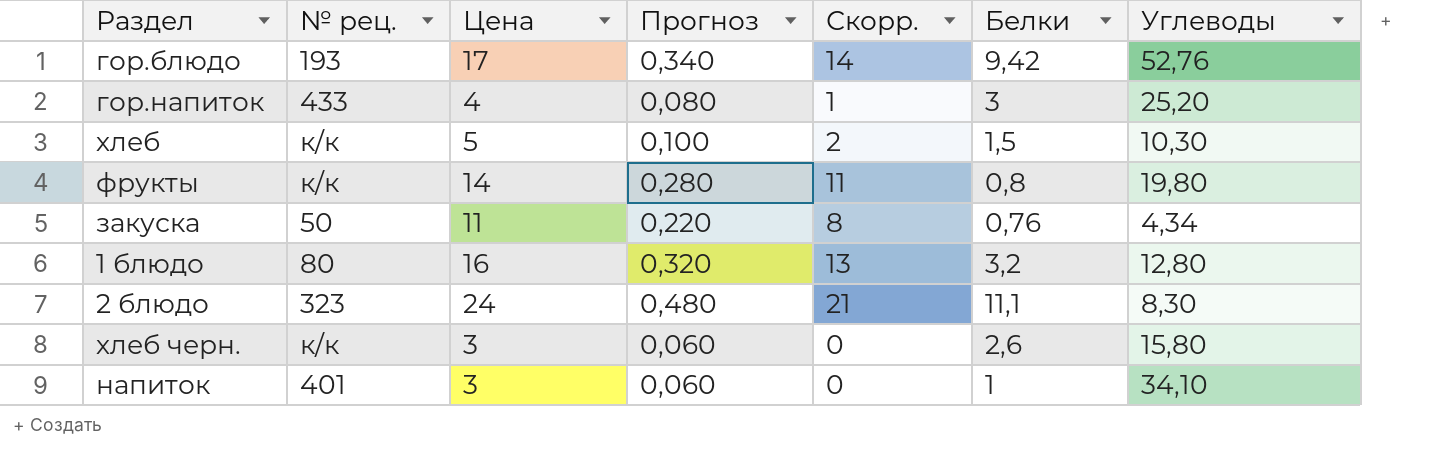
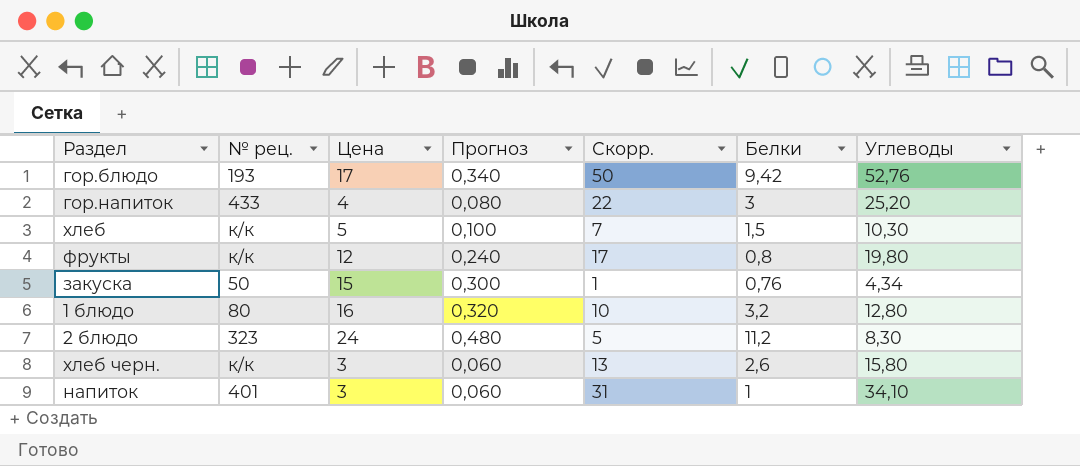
column Скорр. | formula: [Цена] - 3 -> [Углеводы] - 3
фрукты | Цена: 14 -> 12
фрукты | Прогноз: 0,280 -> 0,240
закуска | Цена: 11 -> 15
закуска | Прогноз: 0,220 -> 0,300
2 блюдо | Белки: 11,1 -> 11,2

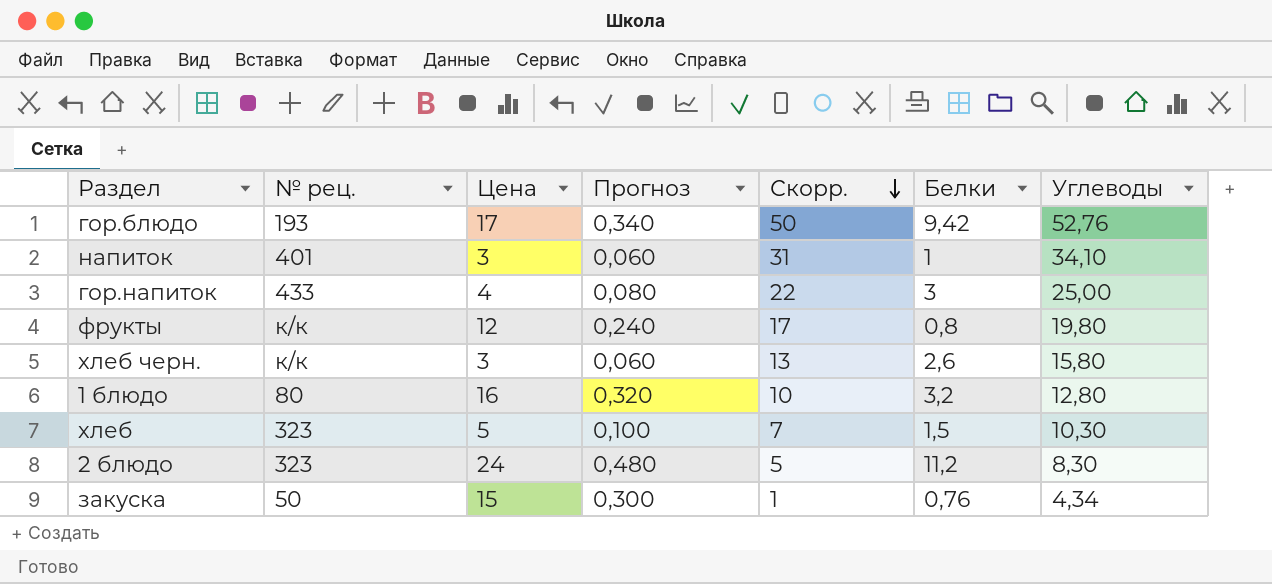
row order: none -> Скорр. descending
гор.напиток | Углеводы: 25,20 -> 25,00
хлеб | № рец.: к/к -> 323

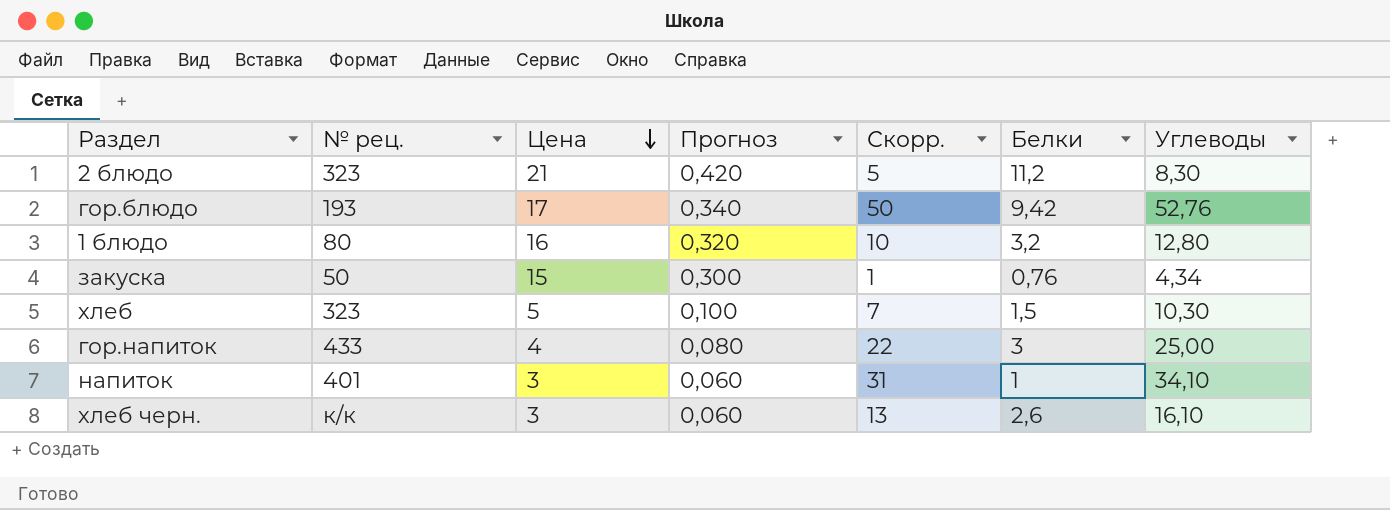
row order: Скорр. descending -> Цена descending
row фрукты: к/к | 12 | 0,240 | 17 | 0,8 | 19,80 -> none
2 блюдо | Цена: 24 -> 21
2 блюдо | Прогноз: 0,480 -> 0,420
хлеб черн. | Углеводы: 15,80 -> 16,10

